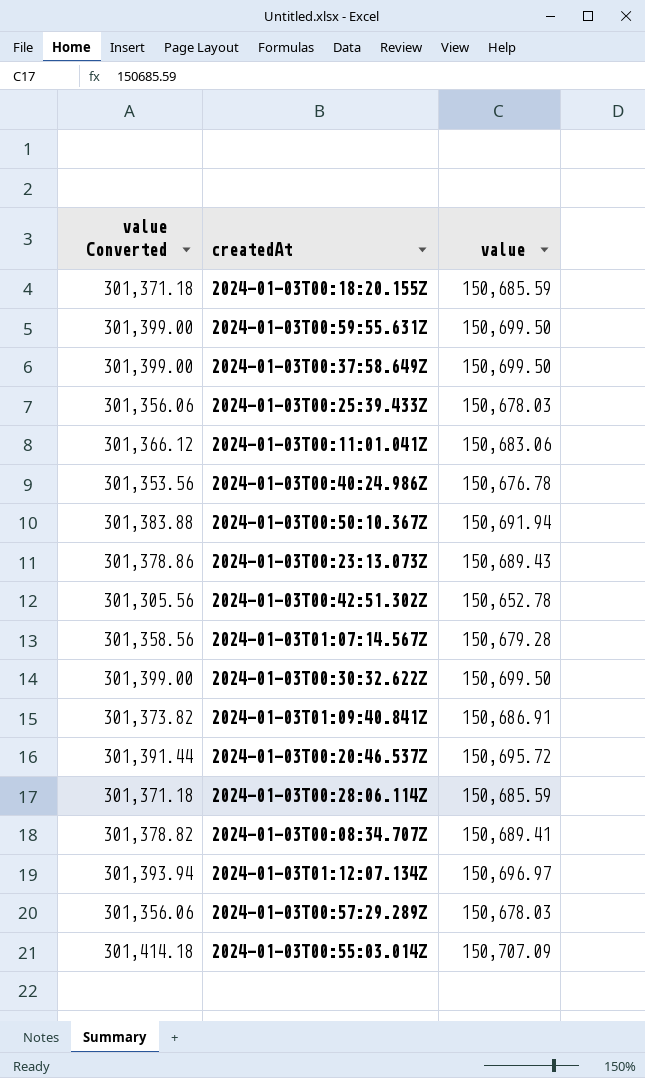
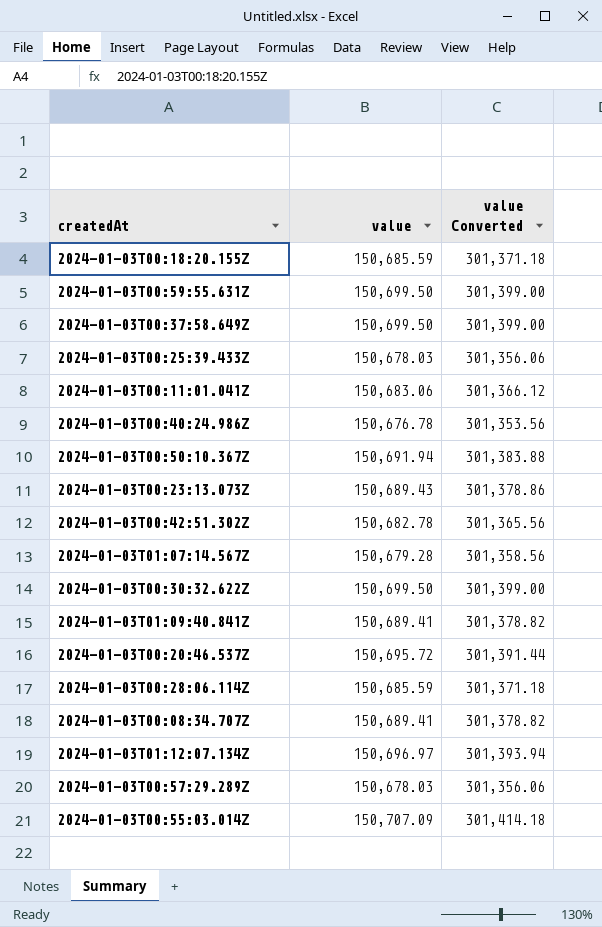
column value Converted | position: 1 -> 3
2024-01-03T00:42:51.302Z | value: 150,652.78 -> 150,682.78
2024-01-03T00:42:51.302Z | value Converted: 301,305.56 -> 301,365.56
2024-01-03T01:09:40.841Z | value: 150,686.91 -> 150,689.41
2024-01-03T01:09:40.841Z | value Converted: 301,373.82 -> 301,378.82

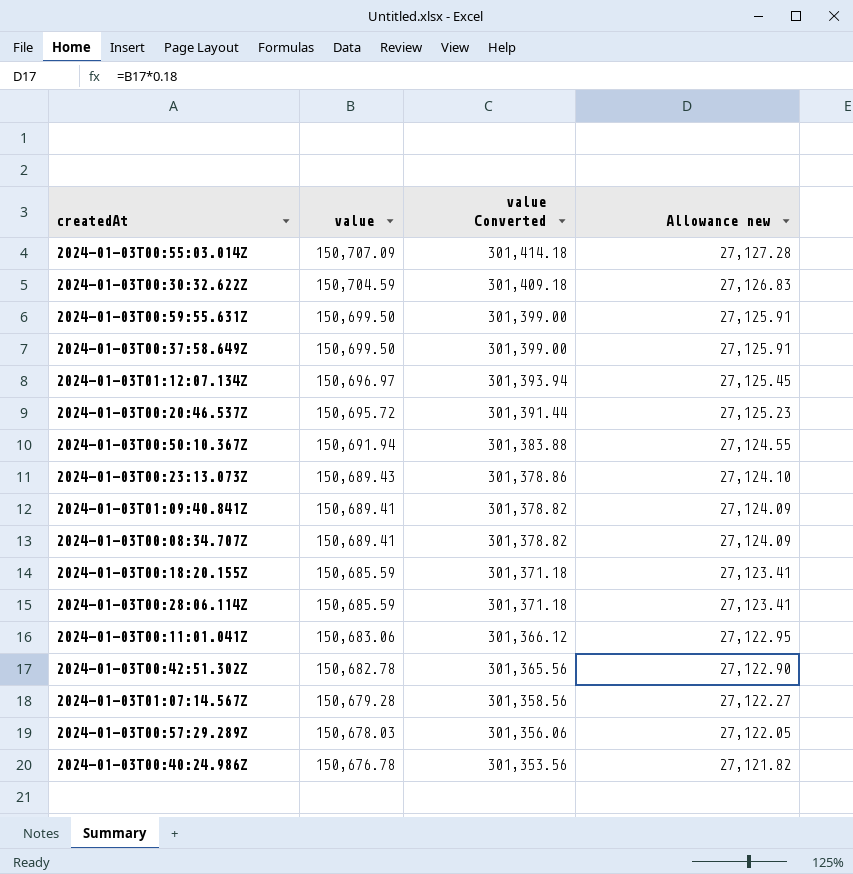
row order: none -> value descending
column Allowance new | formula: none -> [value] * 0.18
row 2024-01-03T00:25:39.433Z: 150,678.03 | 301,356.06 -> none
2024-01-03T00:30:32.622Z | value: 150,699.50 -> 150,704.59
2024-01-03T00:30:32.622Z | value Converted: 301,399.00 -> 301,409.18

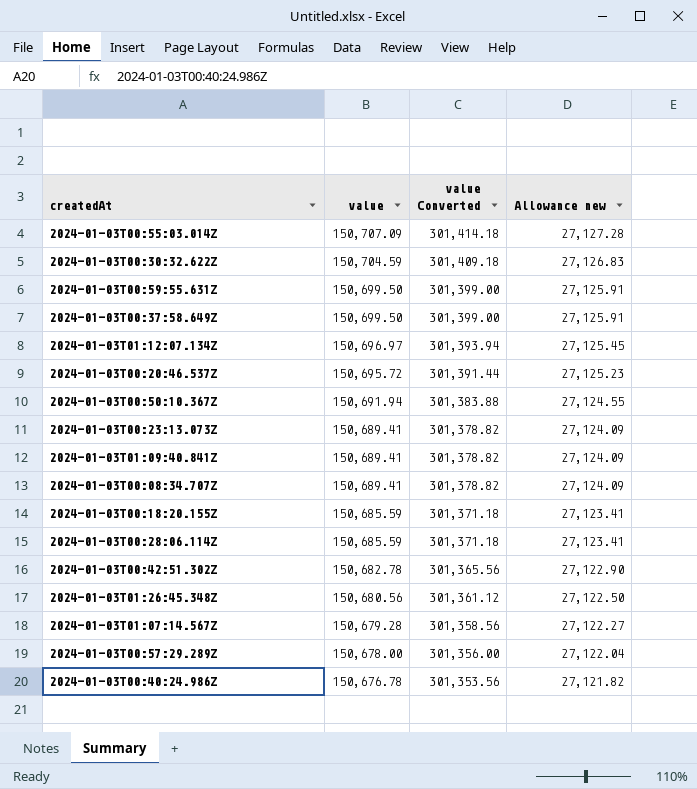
row 2024-01-03T00:11:01.041Z: 150,683.06 | 301,366.12 | 27,122.95 -> none
2024-01-03T00:23:13.073Z | value: 150,689.43 -> 150,689.41
2024-01-03T00:23:13.073Z | value Converted: 301,378.86 -> 301,378.82
2024-01-03T00:23:13.073Z | Allowance new: 27,124.10 -> 27,124.09
row 2024-01-03T01:26:45.348Z: none -> 150,680.56 | 301,361.12 | 27,122.50
2024-01-03T00:57:29.289Z | value: 150,678.03 -> 150,678.00
2024-01-03T00:57:29.289Z | value Converted: 301,356.06 -> 301,356.00
2024-01-03T00:57:29.289Z | Allowance new: 27,122.05 -> 27,122.04

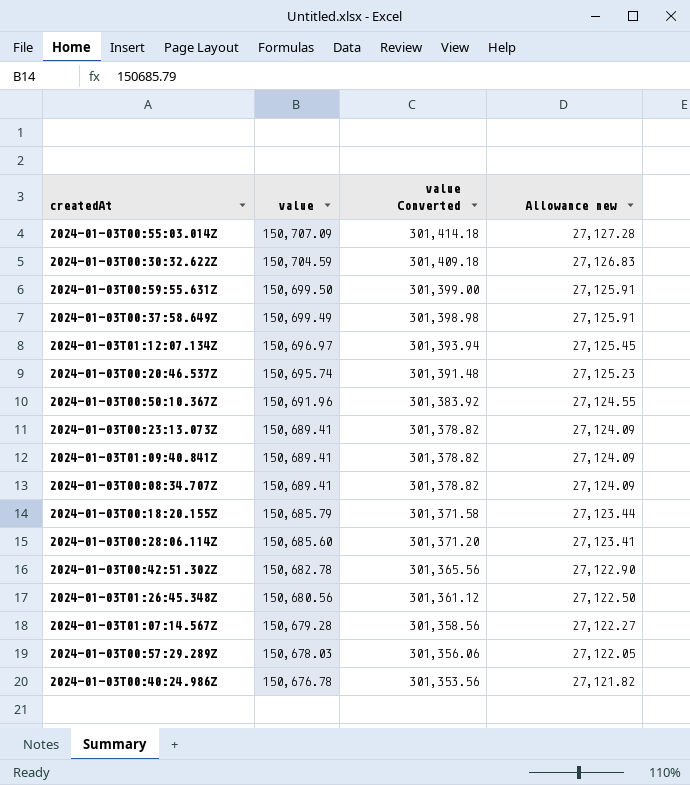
2024-01-03T00:37:58.649Z | value: 150,699.50 -> 150,699.49
2024-01-03T00:37:58.649Z | value Converted: 301,399.00 -> 301,398.98
2024-01-03T00:20:46.537Z | value: 150,695.72 -> 150,695.74
2024-01-03T00:20:46.537Z | value Converted: 301,391.44 -> 301,391.48
2024-01-03T00:50:10.367Z | value: 150,691.94 -> 150,691.96
2024-01-03T00:50:10.367Z | value Converted: 301,383.88 -> 301,383.92
2024-01-03T00:18:20.155Z | value: 150,685.59 -> 150,685.79
2024-01-03T00:18:20.155Z | value Converted: 301,371.18 -> 301,371.58
2024-01-03T00:18:20.155Z | Allowance new: 27,123.41 -> 27,123.44
2024-01-03T00:28:06.114Z | value: 150,685.59 -> 150,685.60
2024-01-03T00:28:06.114Z | value Converted: 301,371.18 -> 301,371.20
2024-01-03T00:57:29.289Z | value: 150,678.00 -> 150,678.03
2024-01-03T00:57:29.289Z | value Converted: 301,356.00 -> 301,356.06
2024-01-03T00:57:29.289Z | Allowance new: 27,122.04 -> 27,122.05

